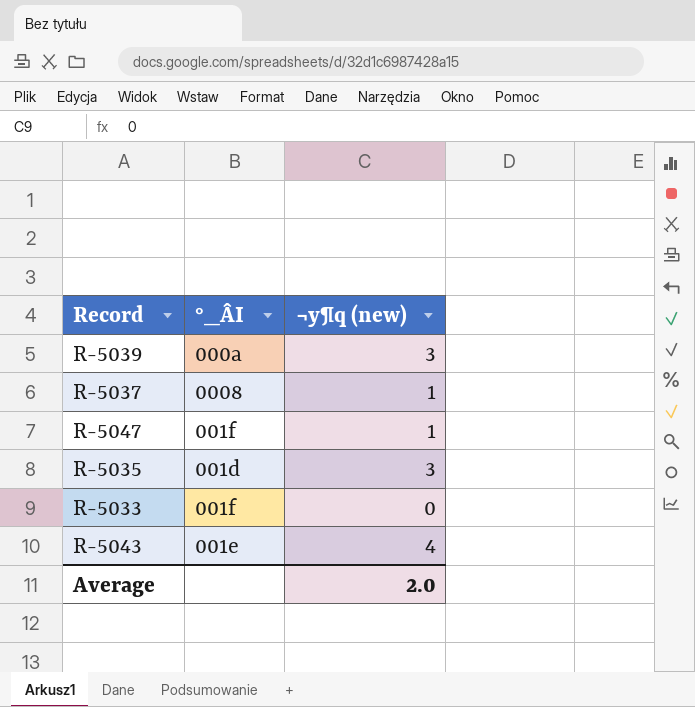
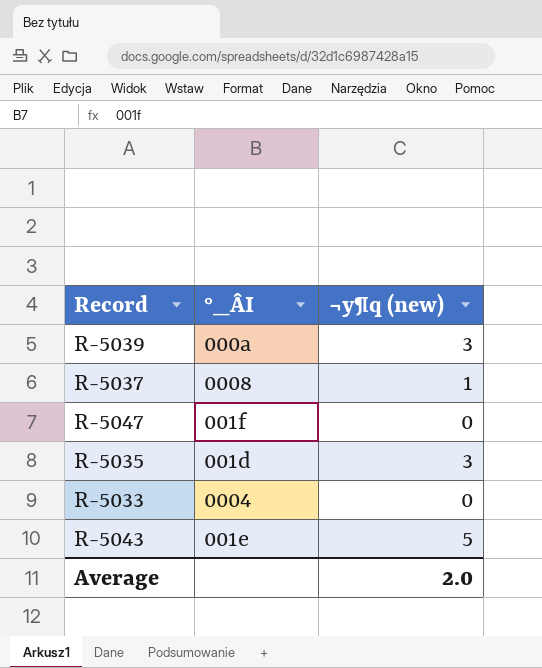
R-5047 | ¬y¶q (new): 1 -> 0
R-5033 | °_ÂI: 001f -> 0004
R-5043 | ¬y¶q (new): 4 -> 5

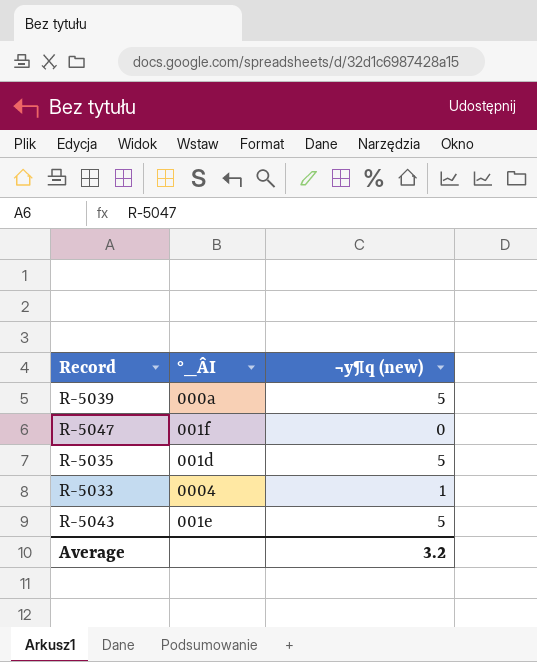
row R-5037: 0008 | 1 -> none
R-5039 | ¬y¶q (new): 3 -> 5
R-5035 | ¬y¶q (new): 3 -> 5
R-5033 | ¬y¶q (new): 0 -> 1
Average | ¬y¶q (new): 2.0 -> 3.2

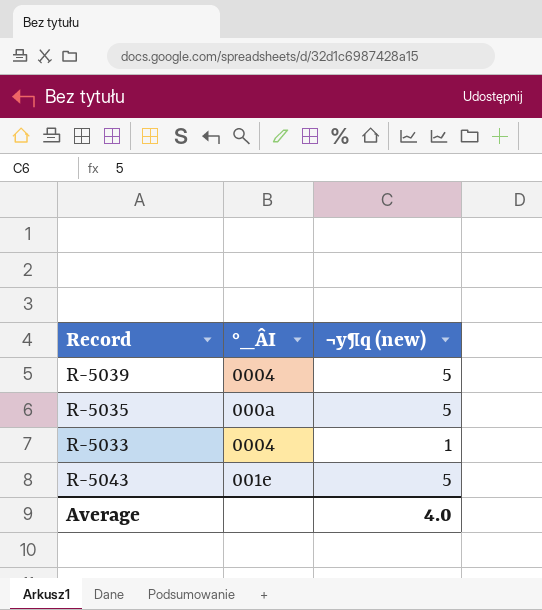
row R-5047: 001f | 0 -> none
R-5039 | °_ÂI: 000a -> 0004
R-5035 | °_ÂI: 001d -> 000a
Average | ¬y¶q (new): 3.2 -> 4.0

